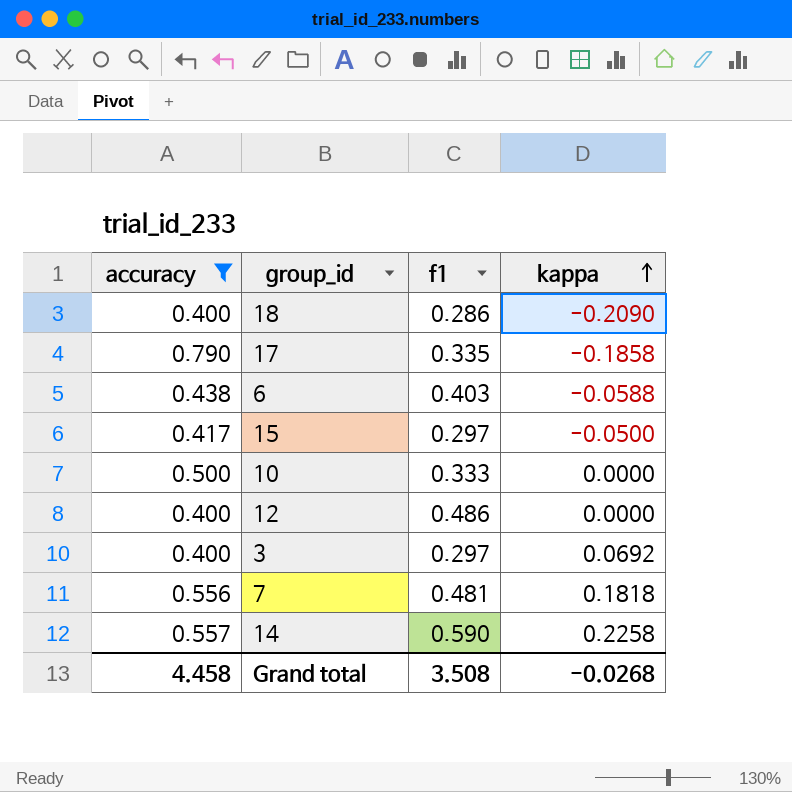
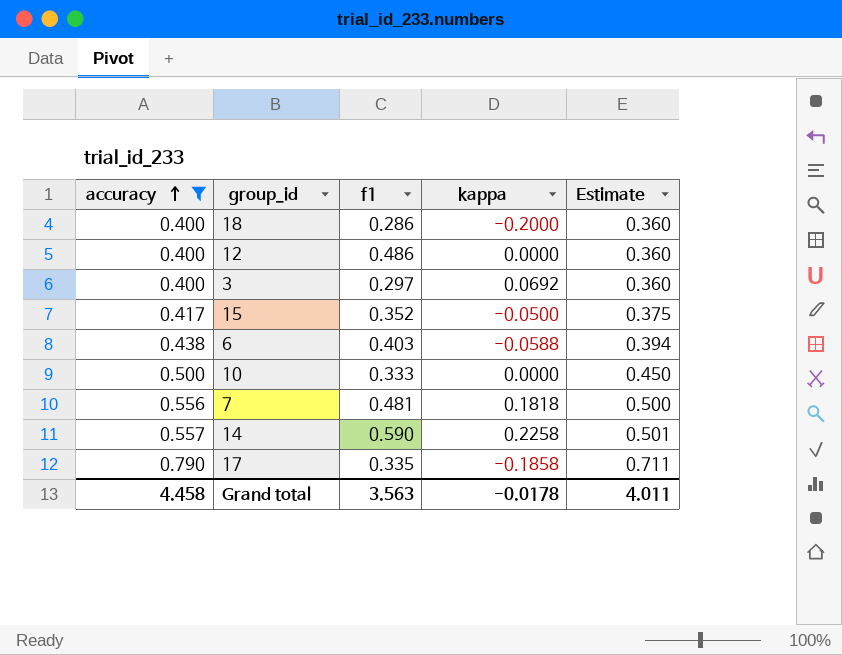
row order: kappa ascending -> accuracy ascending
column Estimate | formula: none -> [accuracy] * 0.9
18 | kappa: -0.2090 -> -0.2000
15 | f1: 0.297 -> 0.352
Grand total | f1: 3.508 -> 3.563
Grand total | kappa: -0.0268 -> -0.0178

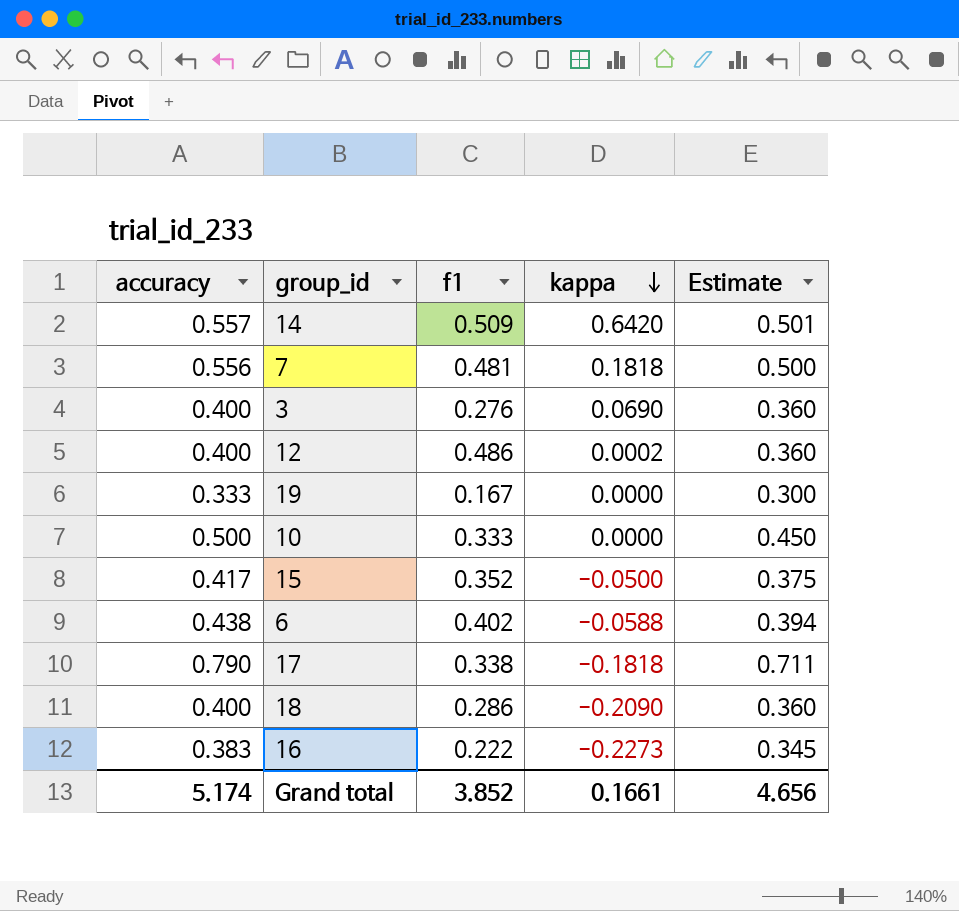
filter: accuracy >= 0.400 -> none
row order: accuracy ascending -> kappa descending
14 | f1: 0.590 -> 0.509
14 | kappa: 0.2258 -> 0.6420
3 | f1: 0.297 -> 0.276
3 | kappa: 0.0692 -> 0.0690
12 | kappa: 0.0000 -> 0.0002
6 | f1: 0.403 -> 0.402
17 | f1: 0.335 -> 0.338
17 | kappa: -0.1858 -> -0.1818
18 | kappa: -0.2000 -> -0.2090
Grand total | accuracy: 4.458 -> 5.174
Grand total | f1: 3.563 -> 3.852
Grand total | kappa: -0.0178 -> 0.1661
Grand total | Estimate: 4.011 -> 4.656

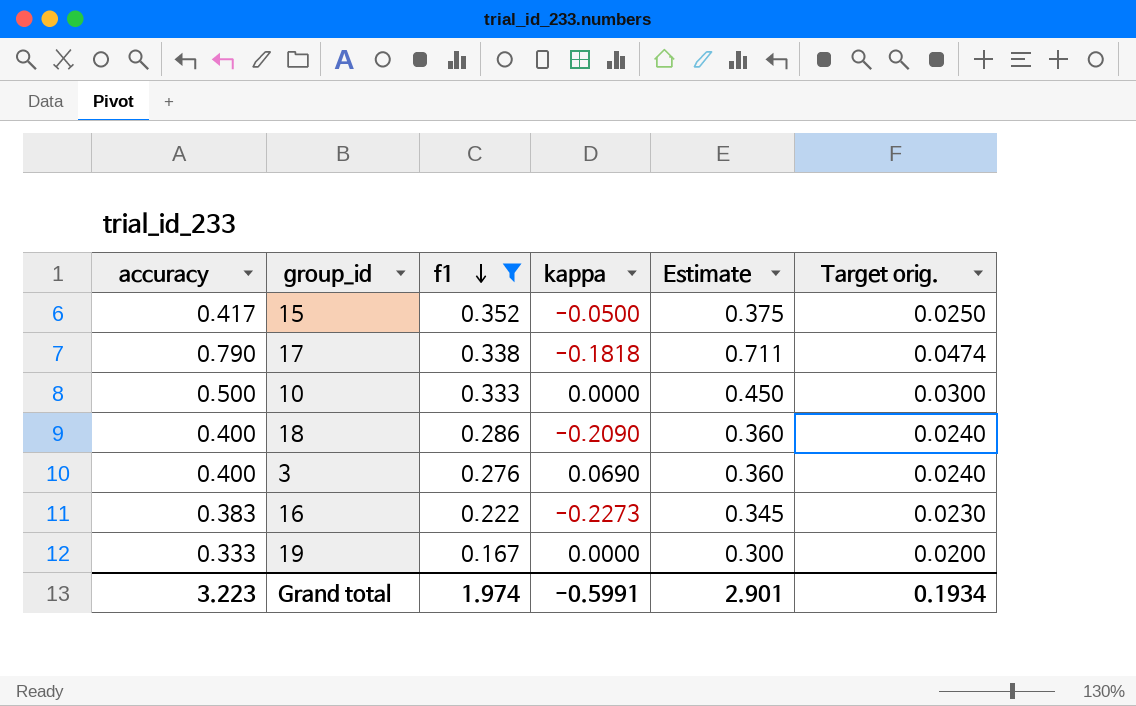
filter: none -> f1 <= 0.352
row order: kappa descending -> f1 descending
column Target orig. | formula: none -> [accuracy] * 0.06
Grand total | accuracy: 5.174 -> 3.223
Grand total | f1: 3.852 -> 1.974
Grand total | kappa: 0.1661 -> -0.5991
Grand total | Estimate: 4.656 -> 2.901

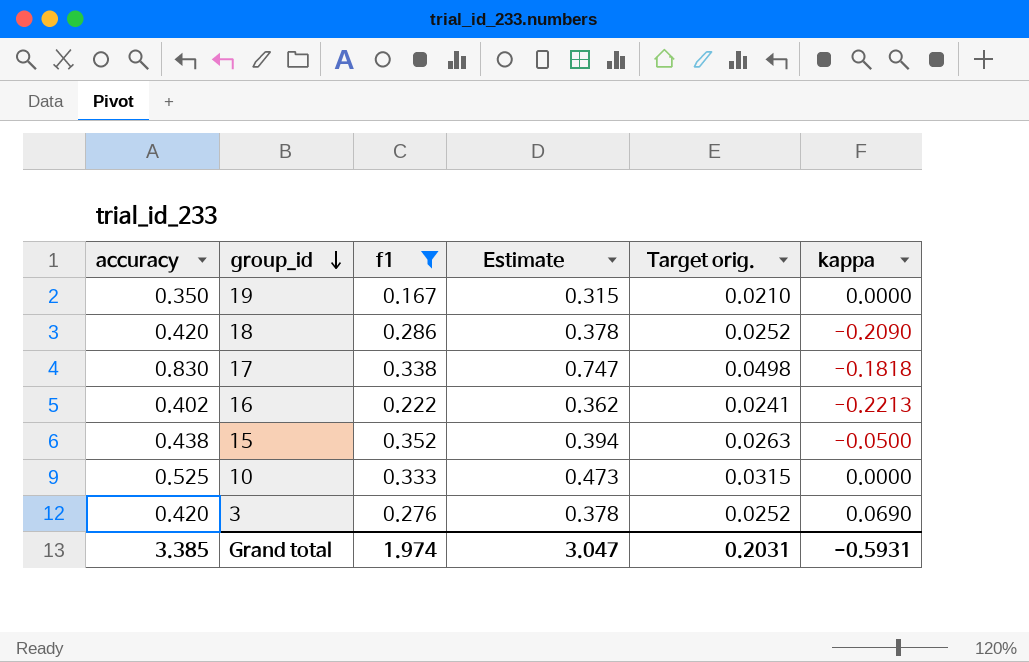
row order: f1 descending -> group_id descending
column kappa | position: 4 -> 6
19 | accuracy: 0.333 -> 0.350
19 | Estimate: 0.300 -> 0.315
19 | Target orig.: 0.0200 -> 0.0210
18 | accuracy: 0.400 -> 0.420
18 | Estimate: 0.360 -> 0.378
18 | Target orig.: 0.0240 -> 0.0252
17 | accuracy: 0.790 -> 0.830
17 | Estimate: 0.711 -> 0.747
17 | Target orig.: 0.0474 -> 0.0498
16 | accuracy: 0.383 -> 0.402
16 | Estimate: 0.345 -> 0.362
16 | Target orig.: 0.0230 -> 0.0241
16 | kappa: -0.2273 -> -0.2213
15 | accuracy: 0.417 -> 0.438
15 | Estimate: 0.375 -> 0.394
15 | Target orig.: 0.0250 -> 0.0263
10 | accuracy: 0.500 -> 0.525
10 | Estimate: 0.450 -> 0.473
10 | Target orig.: 0.0300 -> 0.0315
3 | accuracy: 0.400 -> 0.420
3 | Estimate: 0.360 -> 0.378
3 | Target orig.: 0.0240 -> 0.0252
Grand total | accuracy: 3.223 -> 3.385
Grand total | Estimate: 2.901 -> 3.047
Grand total | Target orig.: 0.1934 -> 0.2031
Grand total | kappa: -0.5991 -> -0.5931

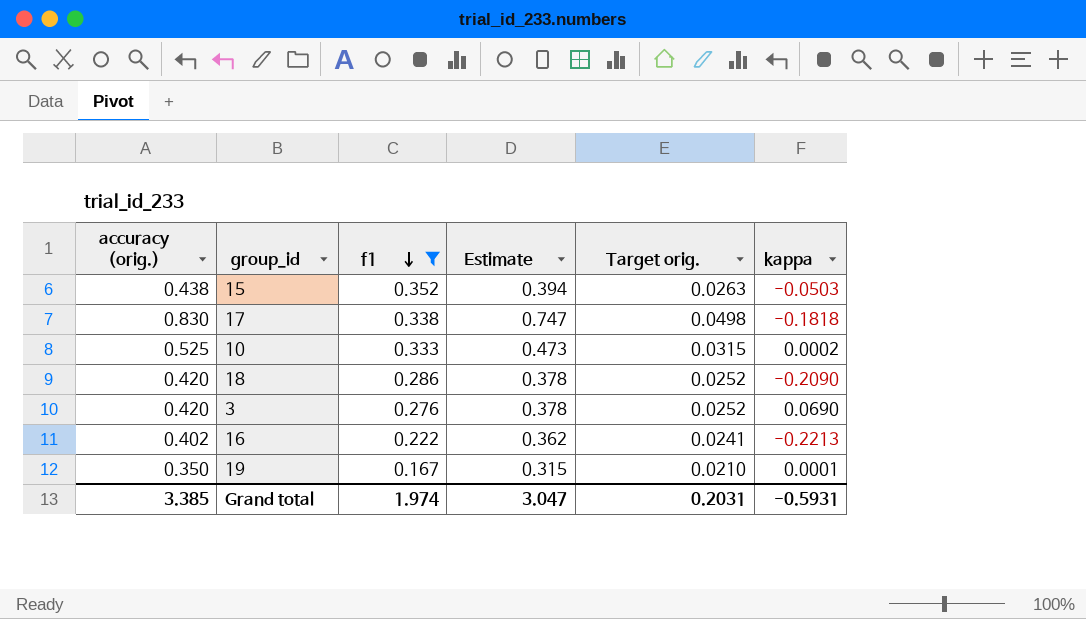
row order: group_id descending -> f1 descending
column name: accuracy -> accuracy (orig.)
15 | kappa: -0.0500 -> -0.0503
10 | kappa: 0.0000 -> 0.0002
19 | kappa: 0.0000 -> 0.0001

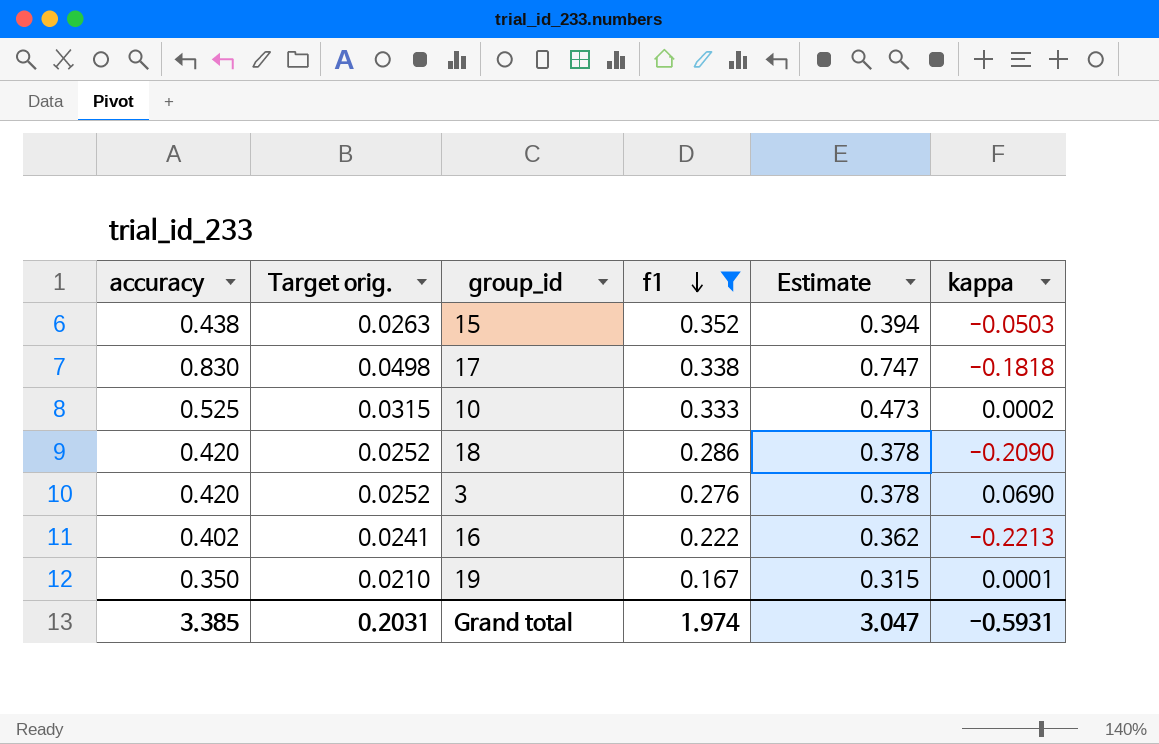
column name: accuracy (orig.) -> accuracy
column Target orig. | position: 5 -> 2

